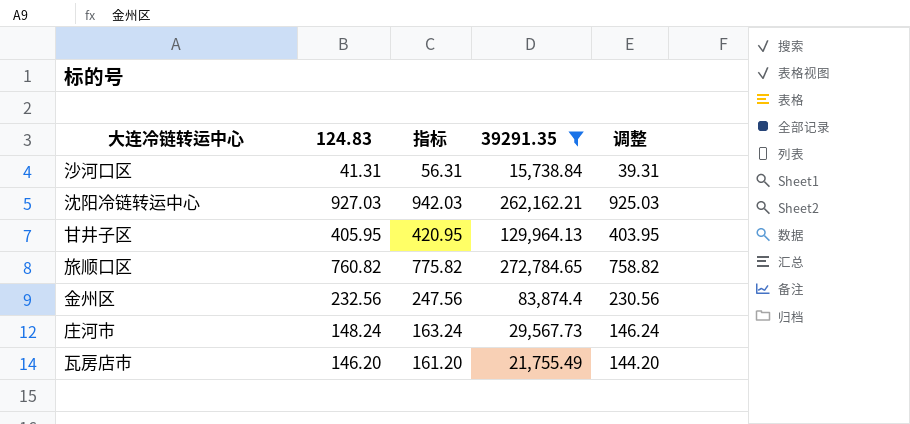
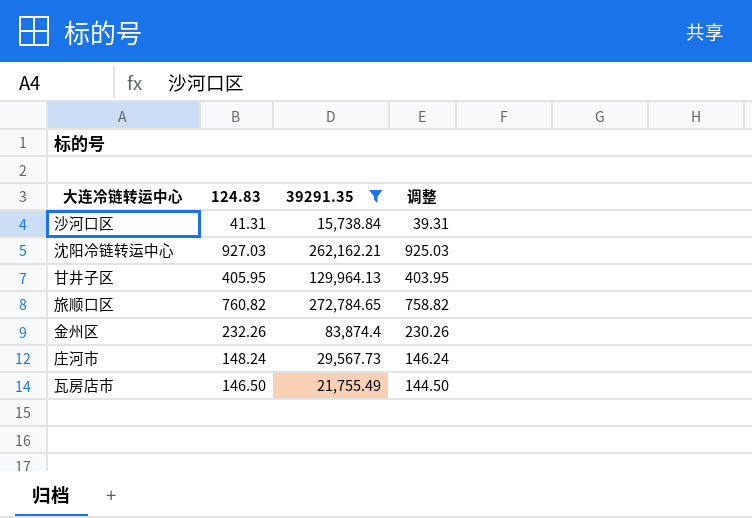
column 指标 | formula: [124.83] + 15 -> none
金州区 | 124.83: 232.56 -> 232.26
金州区 | 调整: 230.56 -> 230.26
瓦房店市 | 124.83: 146.20 -> 146.50
瓦房店市 | 调整: 144.20 -> 144.50

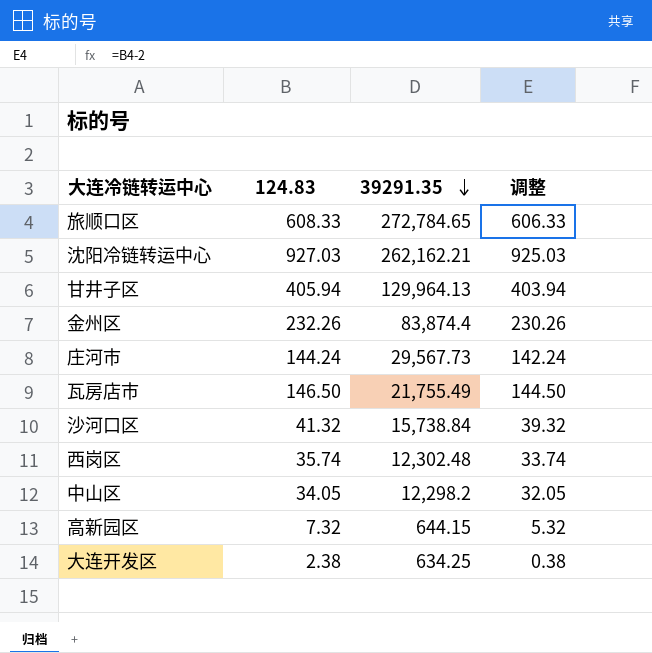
filter: 39291.35 >= 15,738.84 -> none
row order: none -> 39291.35 descending
旅顺口区 | 124.83: 760.82 -> 608.33
旅顺口区 | 调整: 758.82 -> 606.33
甘井子区 | 124.83: 405.95 -> 405.94
甘井子区 | 调整: 403.95 -> 403.94
庄河市 | 124.83: 148.24 -> 144.24
庄河市 | 调整: 146.24 -> 142.24
沙河口区 | 124.83: 41.31 -> 41.32
沙河口区 | 调整: 39.31 -> 39.32

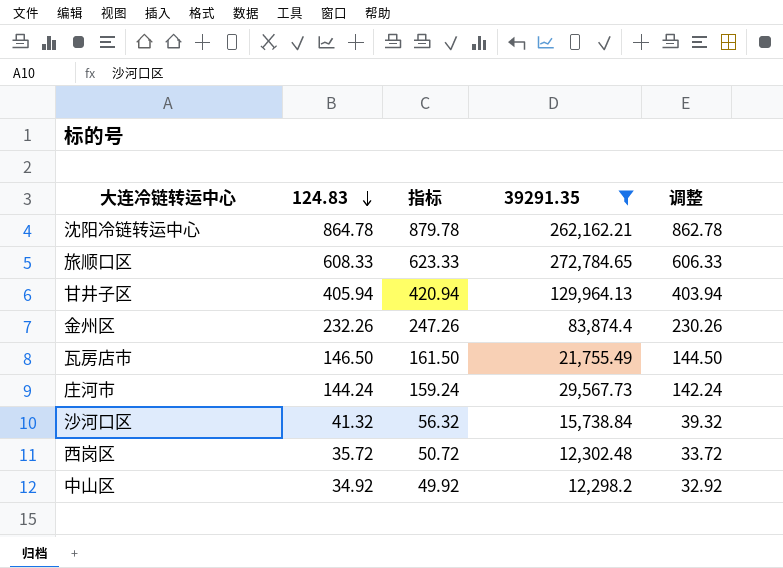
filter: none -> 39291.35 >= 12,298.2
row order: 39291.35 descending -> 124.83 descending
column 指标 | formula: none -> [124.83] + 15
沈阳冷链转运中心 | 124.83: 927.03 -> 864.78
沈阳冷链转运中心 | 调整: 925.03 -> 862.78
西岗区 | 124.83: 35.74 -> 35.72
西岗区 | 调整: 33.74 -> 33.72
中山区 | 124.83: 34.05 -> 34.92
中山区 | 调整: 32.05 -> 32.92

